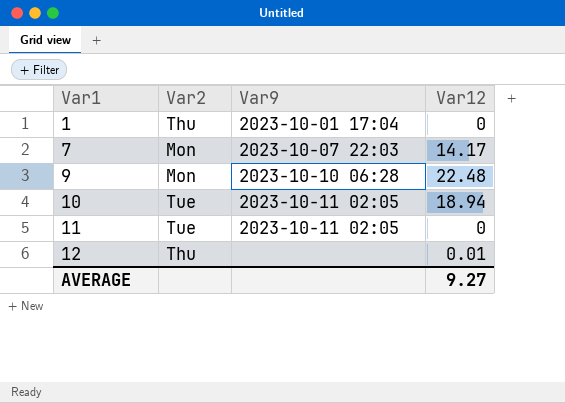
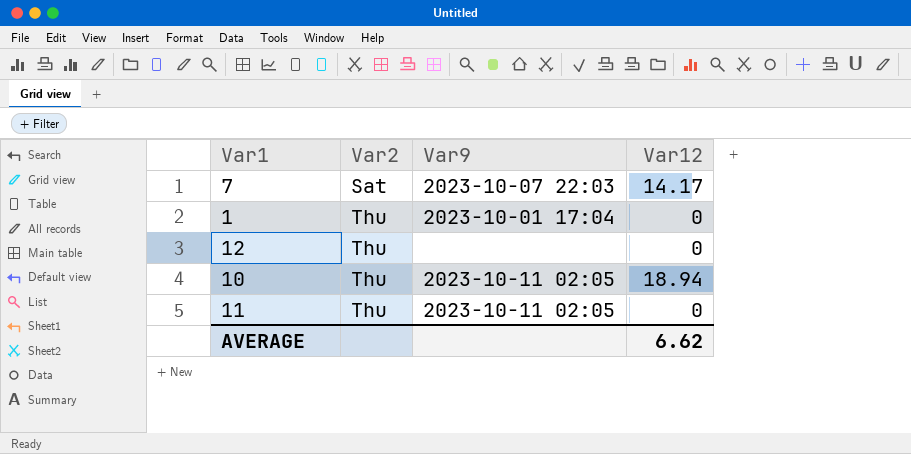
row order: Var1 ascending -> Var2 ascending
row 9: Mon | 2023-10-10 06:28 | 22.48 -> none
7 | Var2: Mon -> Sat
12 | Var12: 0.01 -> 0
10 | Var2: Tue -> Thu
11 | Var2: Tue -> Thu
AVERAGE | Var12: 9.27 -> 6.62

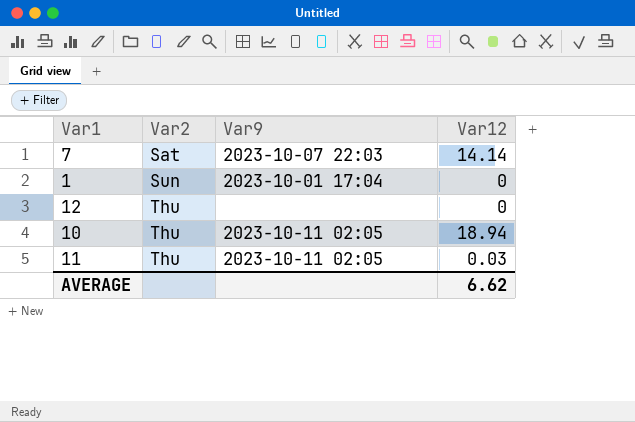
7 | Var12: 14.17 -> 14.14
1 | Var2: Thu -> Sun
11 | Var12: 0 -> 0.03

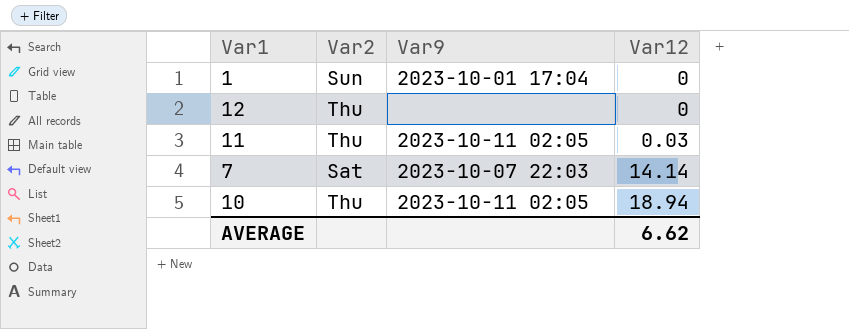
row order: Var2 ascending -> Var12 ascending

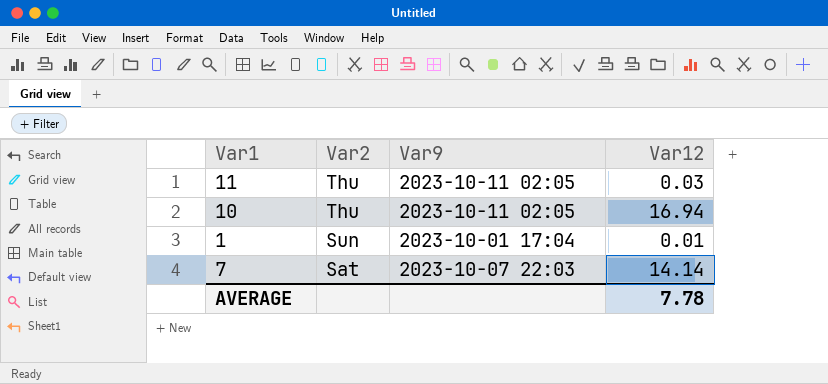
row order: Var12 ascending -> Var2 descending
row 12: Thu | none | 0 -> none
10 | Var12: 18.94 -> 16.94
1 | Var12: 0 -> 0.01
AVERAGE | Var12: 6.62 -> 7.78

